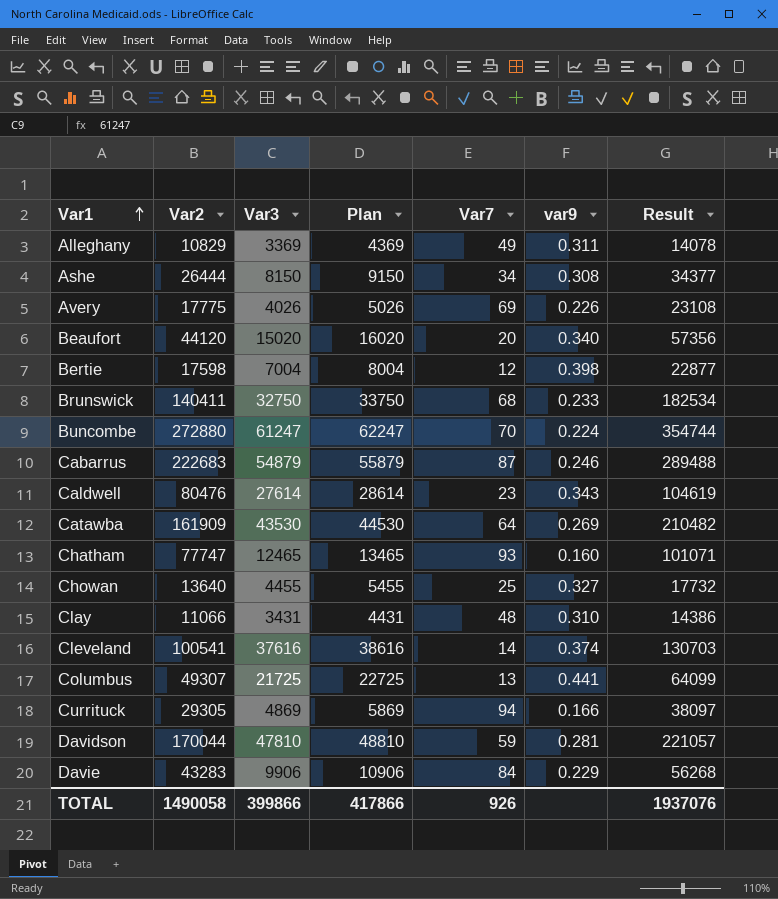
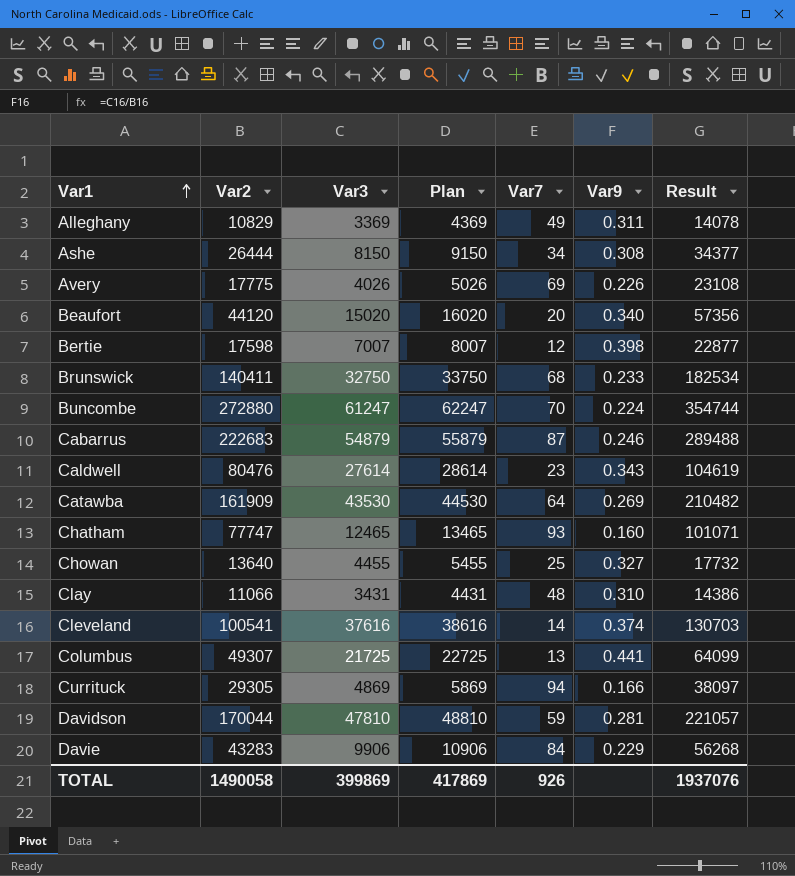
column name: var9 -> Var9
Bertie | Var3: 7004 -> 7007
Bertie | Plan: 8004 -> 8007
TOTAL | Var3: 399866 -> 399869
TOTAL | Plan: 417866 -> 417869

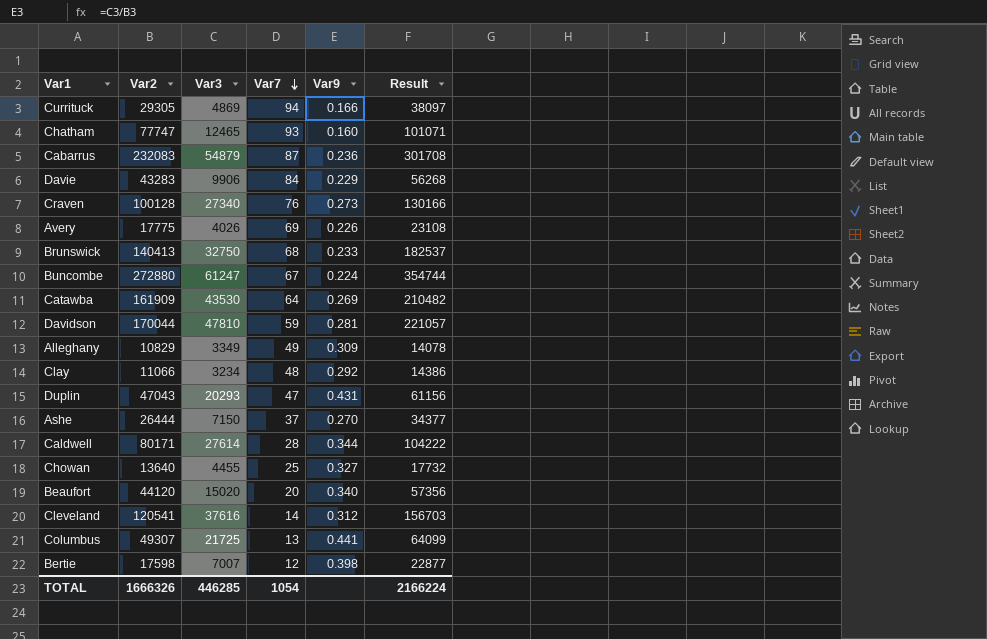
row order: Var1 ascending -> Var7 descending
column Plan | formula: [Var3] + 1000 -> none
Cabarrus | Var2: 222683 -> 232083
Cabarrus | Var9: 0.246 -> 0.236
Cabarrus | Result: 289488 -> 301708
row Craven: none -> 100128 | 27340 | 76 | 0.273 | 130166
Brunswick | Var2: 140411 -> 140413
Brunswick | Result: 182534 -> 182537
Buncombe | Var7: 70 -> 67
Alleghany | Var3: 3369 -> 3349
Alleghany | Var9: 0.311 -> 0.309
Clay | Var3: 3431 -> 3234
Clay | Var9: 0.310 -> 0.292
row Duplin: none -> 47043 | 20293 | 47 | 0.431 | 61156
Ashe | Var3: 8150 -> 7150
Ashe | Var7: 34 -> 37
Ashe | Var9: 0.308 -> 0.270
Caldwell | Var2: 80476 -> 80171
Caldwell | Var7: 23 -> 28
Caldwell | Var9: 0.343 -> 0.344
Caldwell | Result: 104619 -> 104222
Cleveland | Var2: 100541 -> 120541
Cleveland | Var9: 0.374 -> 0.312
Cleveland | Result: 130703 -> 156703
TOTAL | Var2: 1490058 -> 1666326
TOTAL | Var3: 399869 -> 446285
TOTAL | Var7: 926 -> 1054
TOTAL | Result: 1937076 -> 2166224

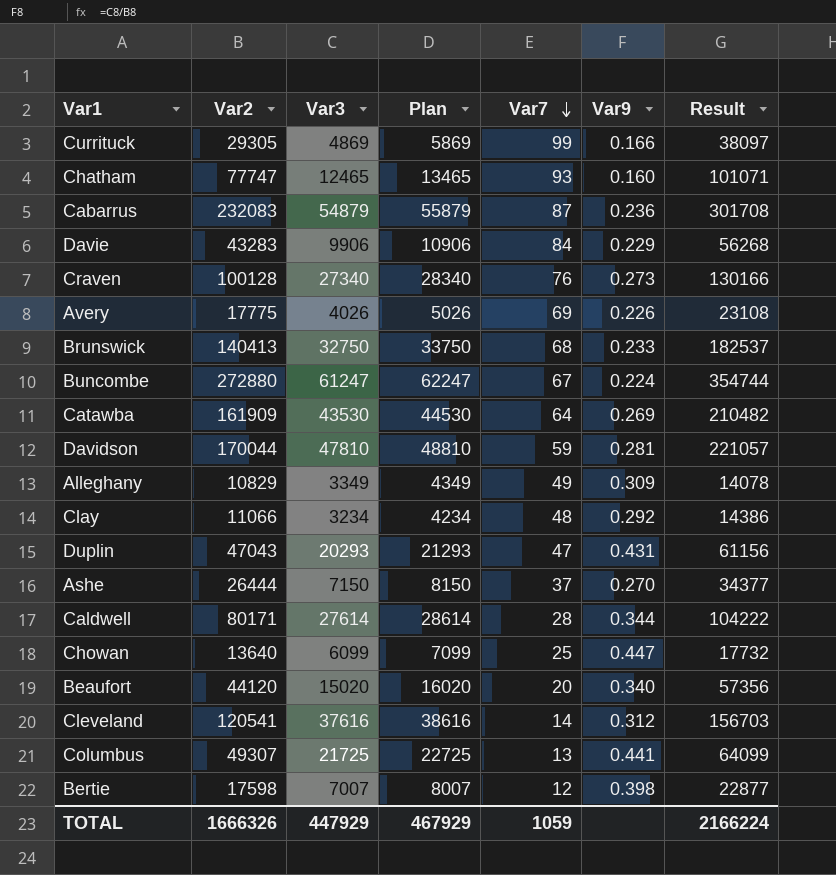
column Plan | formula: none -> [Var3] + 1000
Currituck | Var7: 94 -> 99
Chowan | Var3: 4455 -> 6099
Chowan | Var9: 0.327 -> 0.447
TOTAL | Var3: 446285 -> 447929
TOTAL | Var7: 1054 -> 1059

